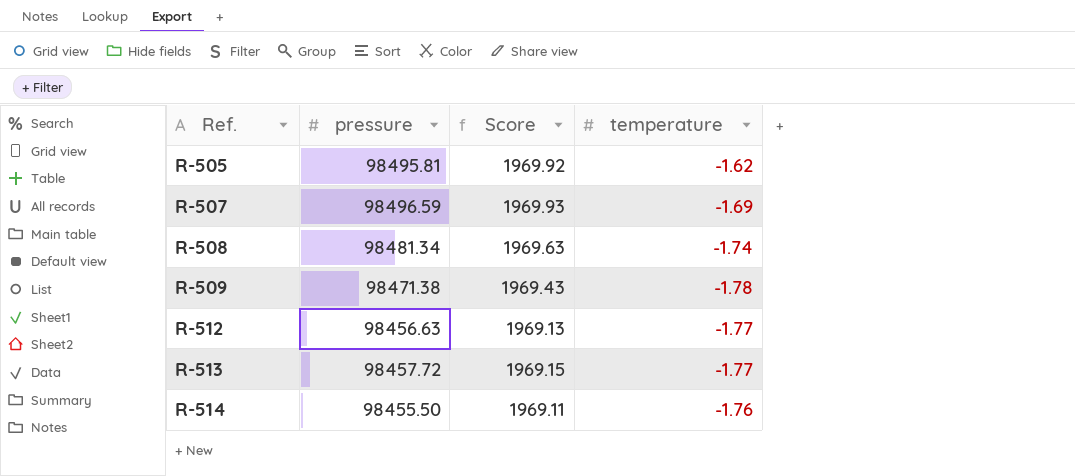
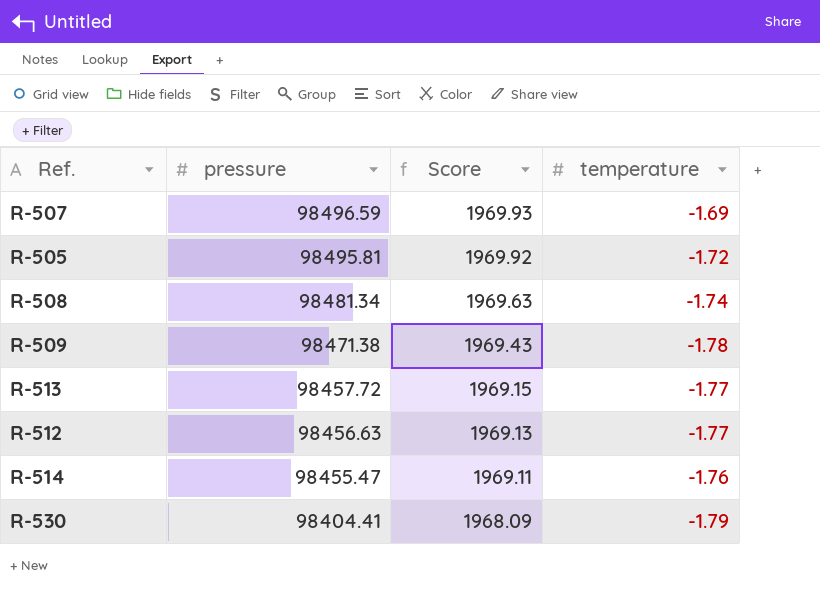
row order: Ref. ascending -> pressure descending
R-505 | temperature: -1.62 -> -1.72
R-514 | pressure: 98455.50 -> 98455.47
row R-530: none -> 98404.41 | 1968.09 | -1.79

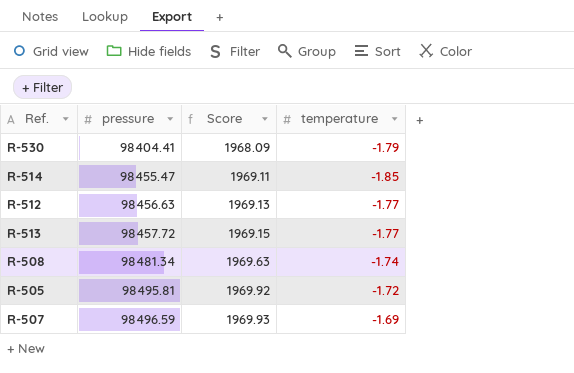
row order: pressure descending -> pressure ascending
row R-509: 98471.38 | 1969.43 | -1.78 -> none
R-514 | temperature: -1.76 -> -1.85

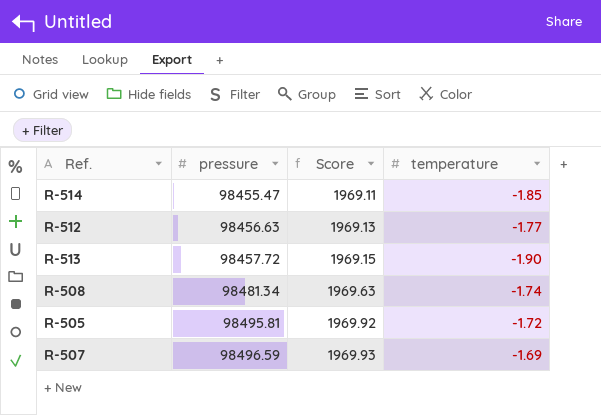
row R-530: 98404.41 | 1968.09 | -1.79 -> none
R-513 | temperature: -1.77 -> -1.90

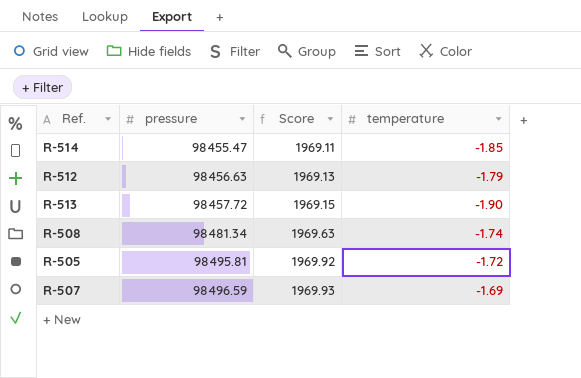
R-512 | temperature: -1.77 -> -1.79

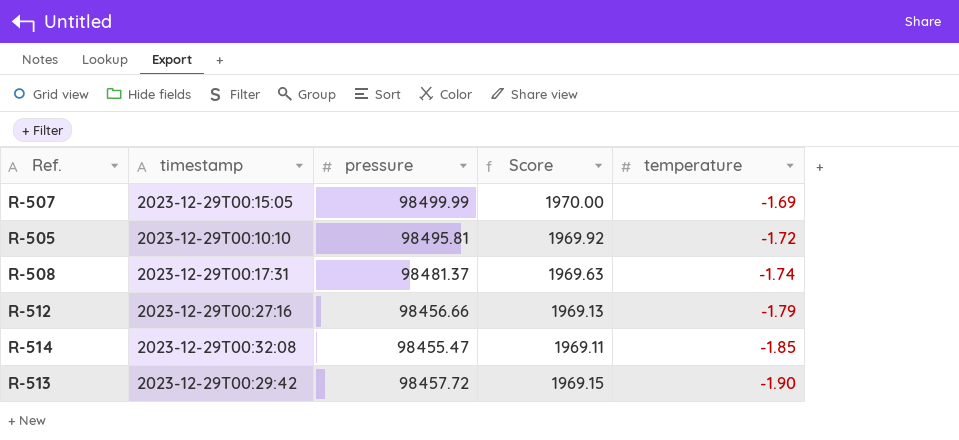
row order: pressure ascending -> temperature descending
column timestamp | position: none -> 2
R-507 | pressure: 98496.59 -> 98499.99
R-507 | Score: 1969.93 -> 1970.00
R-508 | pressure: 98481.34 -> 98481.37
R-512 | pressure: 98456.63 -> 98456.66

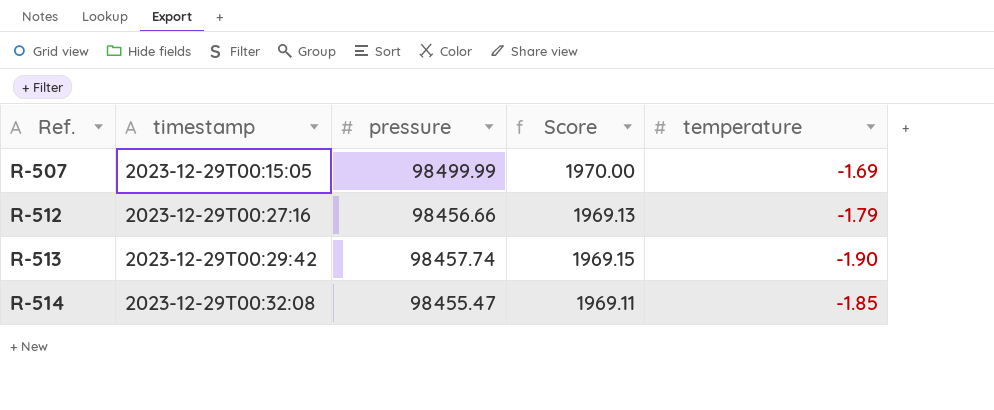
row order: temperature descending -> Ref. ascending
row R-505: 2023-12-29T00:10:10 | 98495.81 | 1969.92 | -1.72 -> none
row R-508: 2023-12-29T00:17:31 | 98481.37 | 1969.63 | -1.74 -> none
R-513 | pressure: 98457.72 -> 98457.74

